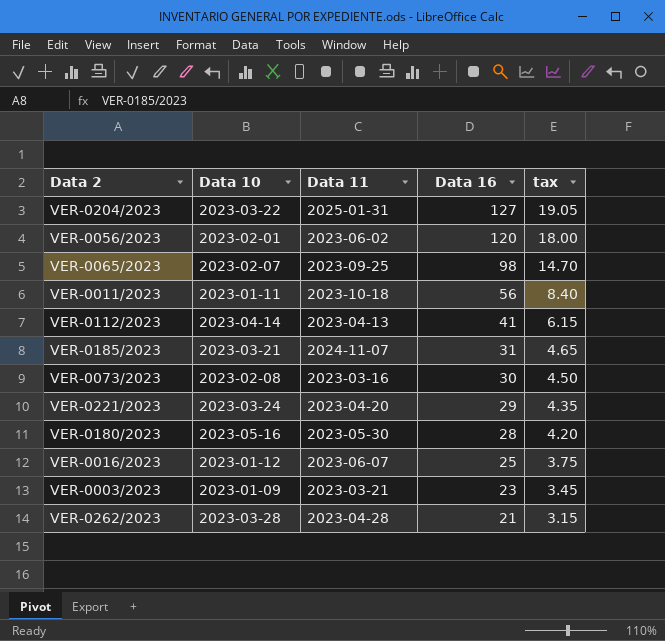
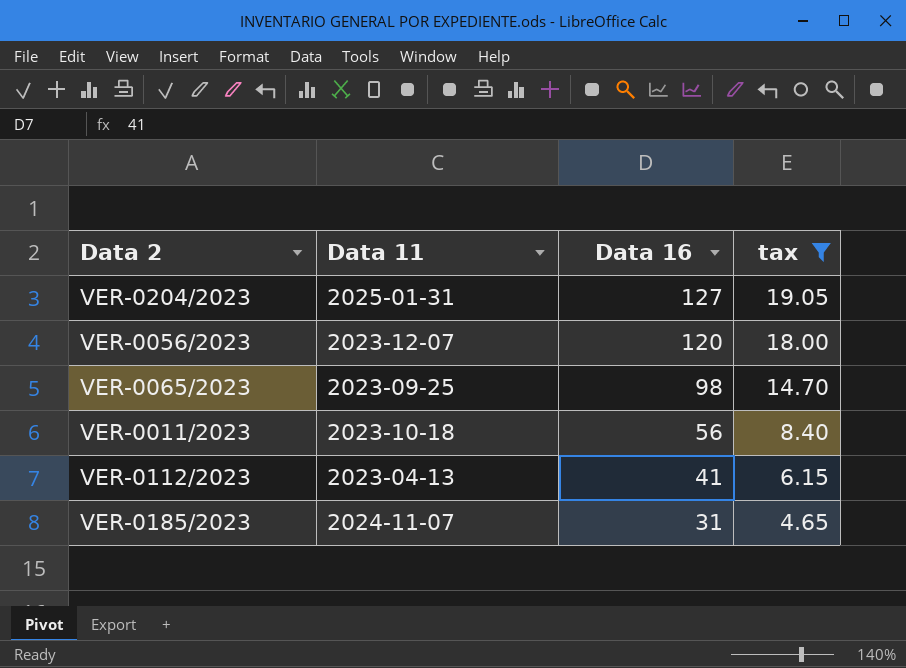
filter: none -> tax >= 4.65
column Data 10 | position: 2 -> none
VER-0056/2023 | Data 11: 2023-06-02 -> 2023-12-07

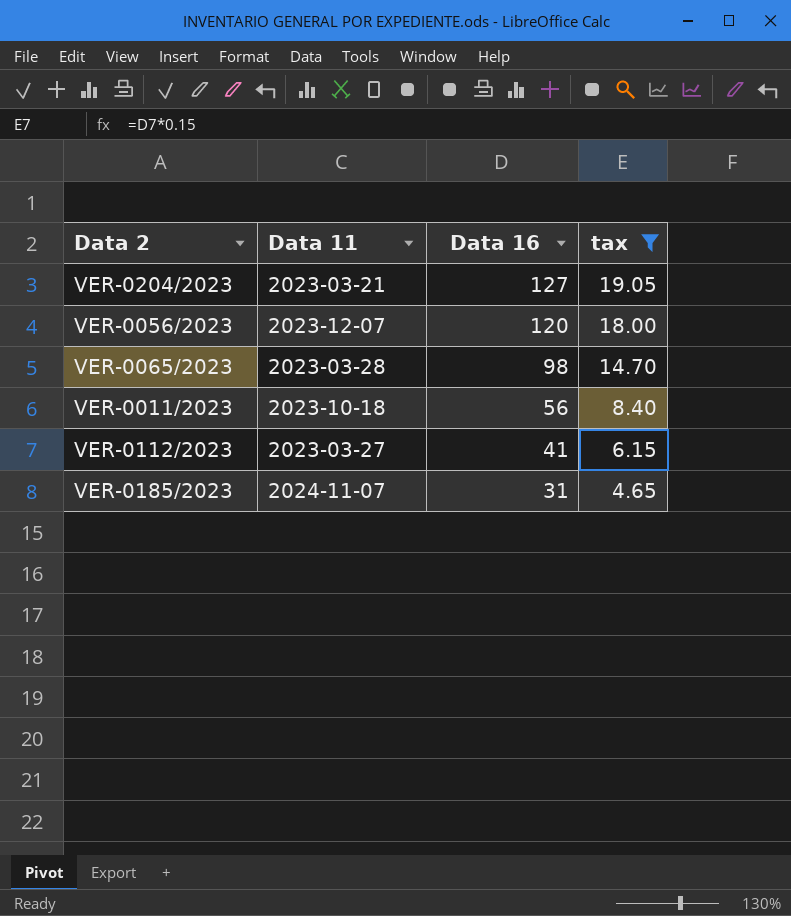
VER-0204/2023 | Data 11: 2025-01-31 -> 2023-03-21
VER-0065/2023 | Data 11: 2023-09-25 -> 2023-03-28
VER-0112/2023 | Data 11: 2023-04-13 -> 2023-03-27

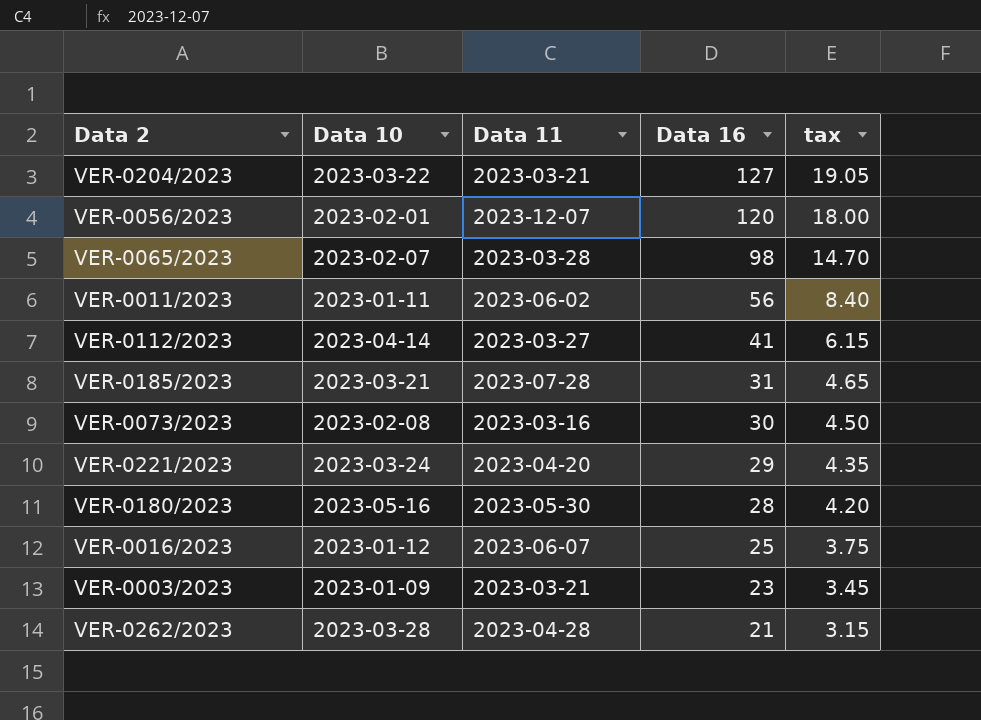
filter: tax >= 4.65 -> none
column Data 10 | position: none -> 2
VER-0011/2023 | Data 11: 2023-10-18 -> 2023-06-02
VER-0185/2023 | Data 11: 2024-11-07 -> 2023-07-28

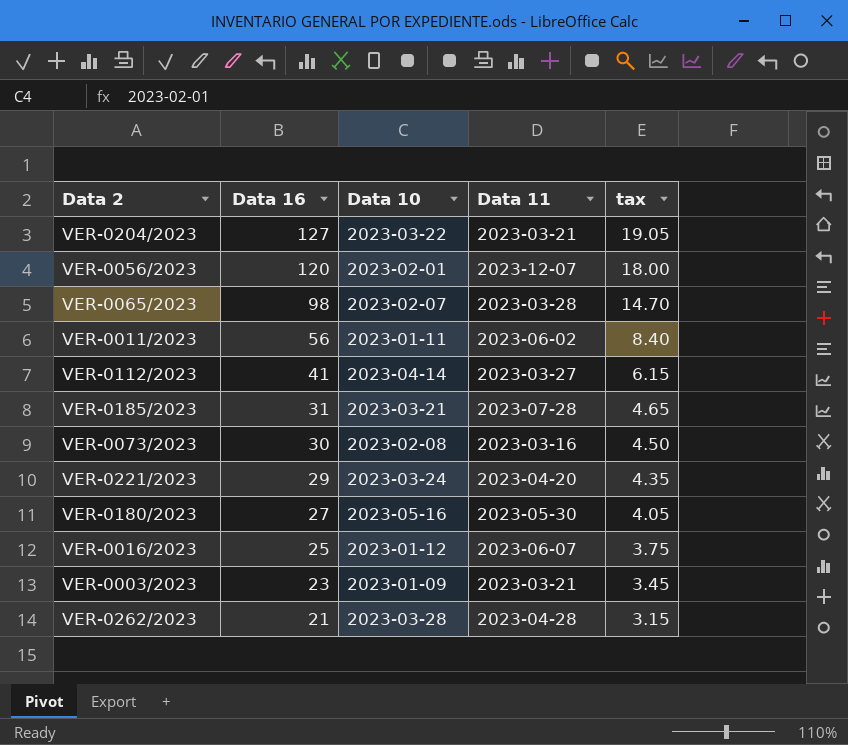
column Data 16 | position: 4 -> 2
VER-0180/2023 | Data 16: 28 -> 27
VER-0180/2023 | tax: 4.20 -> 4.05

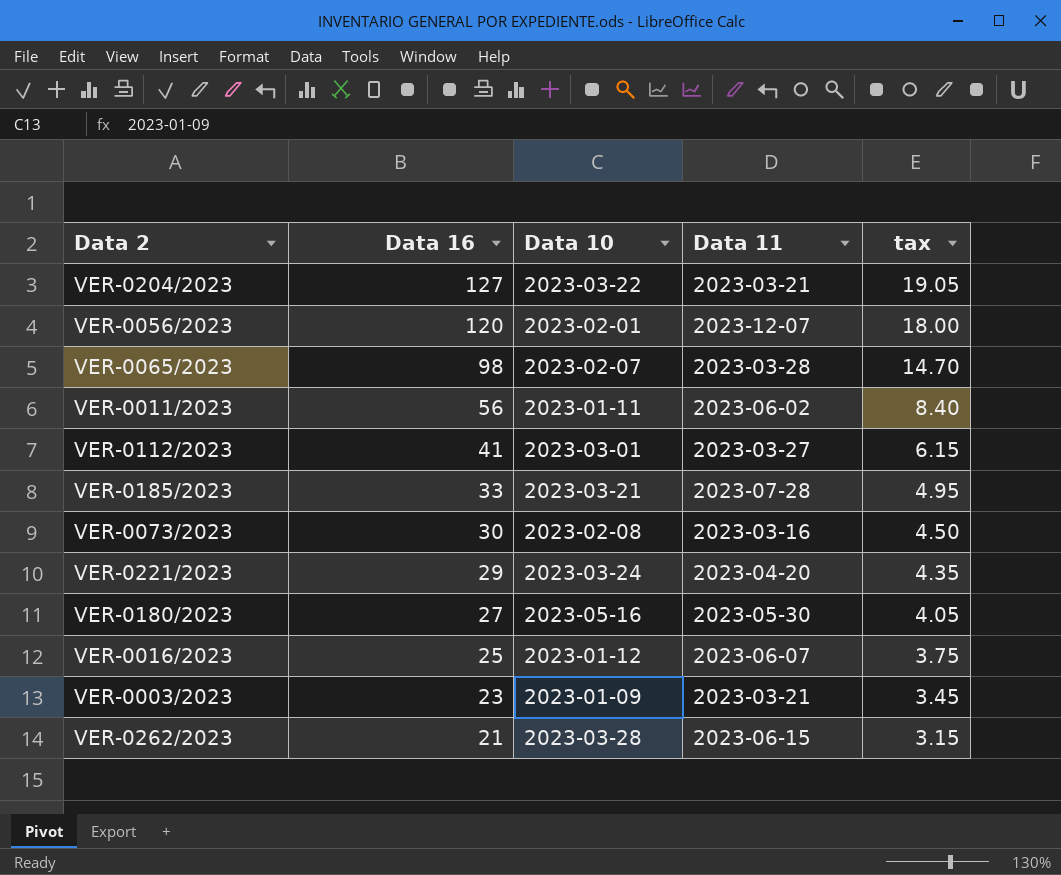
VER-0112/2023 | Data 10: 2023-04-14 -> 2023-03-01
VER-0185/2023 | Data 16: 31 -> 33
VER-0185/2023 | tax: 4.65 -> 4.95
VER-0262/2023 | Data 11: 2023-04-28 -> 2023-06-15

